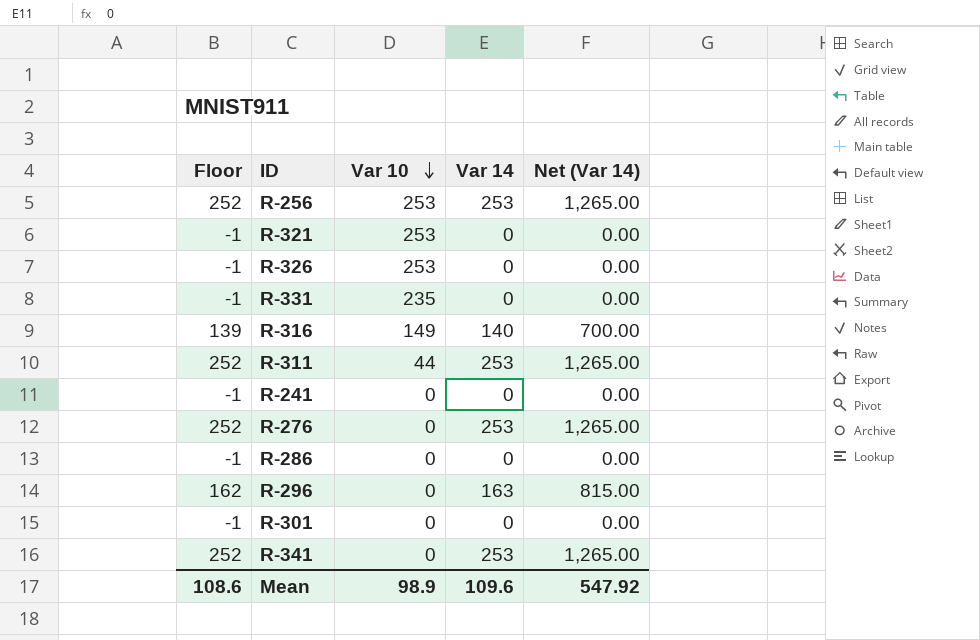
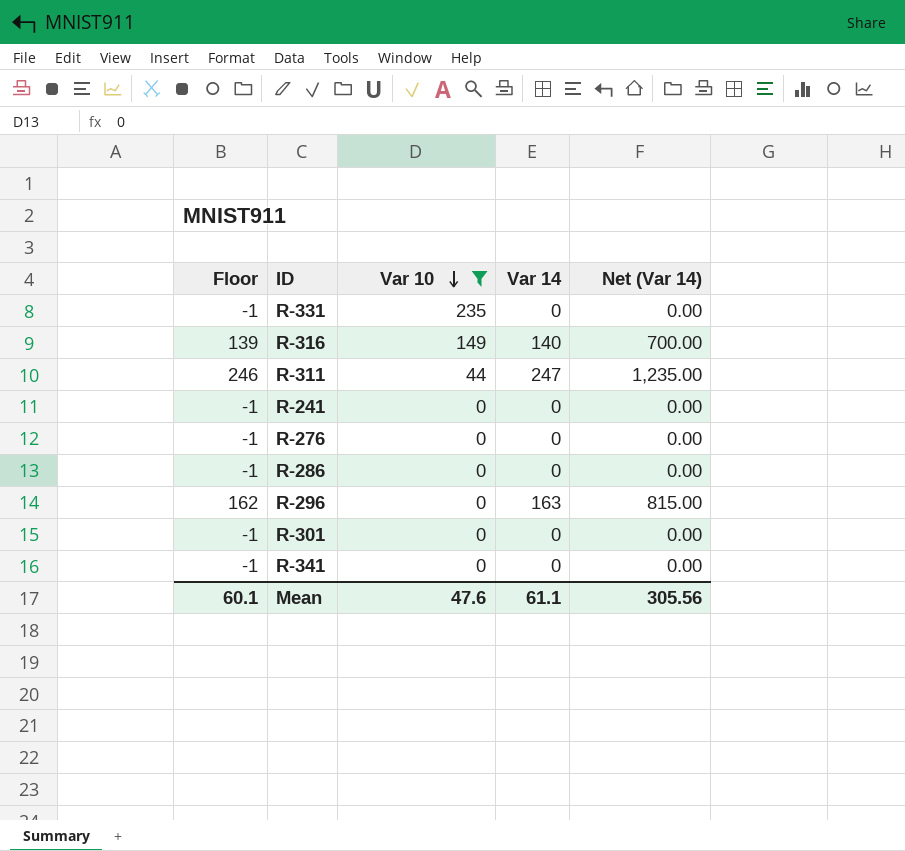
filter: none -> Var 10 != 253
R-311 | Floor: 252 -> 246
R-311 | Var 14: 253 -> 247
R-311 | Net (Var 14): 1,265.00 -> 1,235.00
R-276 | Floor: 252 -> -1
R-276 | Var 14: 253 -> 0
R-276 | Net (Var 14): 1,265.00 -> 0.00
R-341 | Floor: 252 -> -1
R-341 | Var 14: 253 -> 0
R-341 | Net (Var 14): 1,265.00 -> 0.00
Mean | Floor: 108.6 -> 60.1
Mean | Var 10: 98.9 -> 47.6
Mean | Var 14: 109.6 -> 61.1
Mean | Net (Var 14): 547.92 -> 305.56

